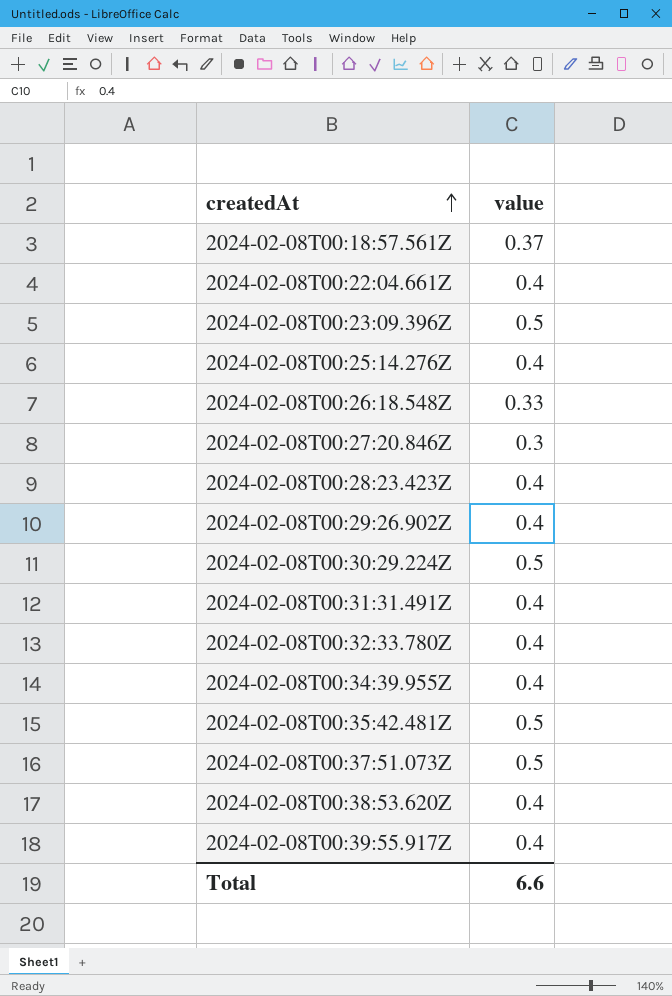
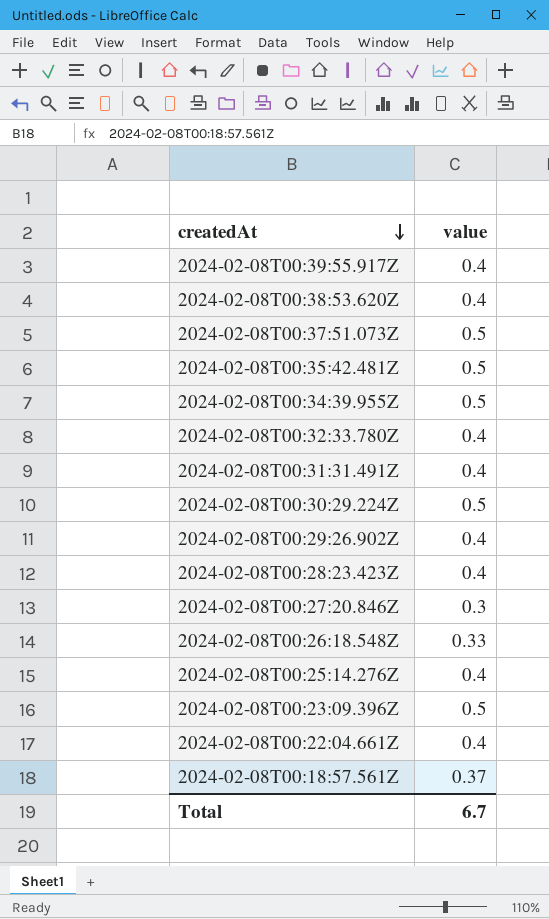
row order: createdAt ascending -> createdAt descending
2024-02-08T00:34:39.955Z | value: 0.4 -> 0.5
Total | value: 6.6 -> 6.7

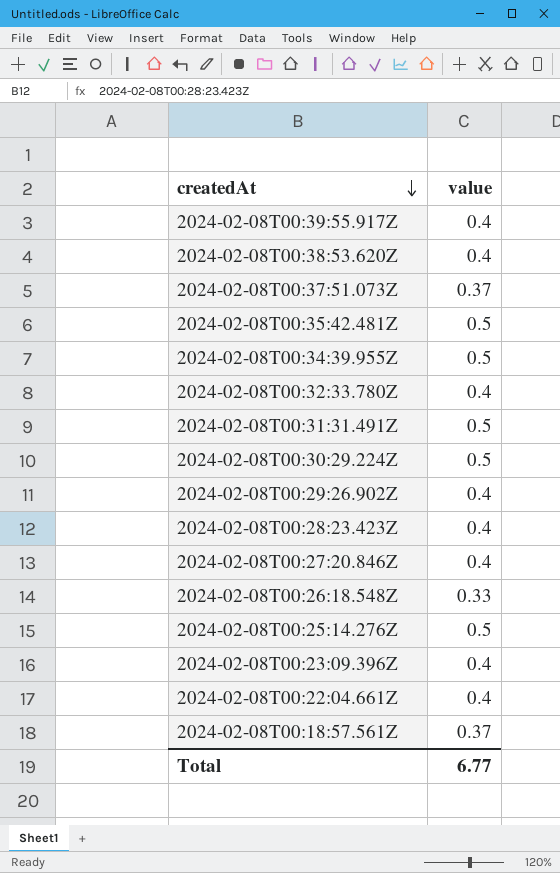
2024-02-08T00:37:51.073Z | value: 0.5 -> 0.37
2024-02-08T00:31:31.491Z | value: 0.4 -> 0.5
2024-02-08T00:27:20.846Z | value: 0.3 -> 0.4
2024-02-08T00:25:14.276Z | value: 0.4 -> 0.5
2024-02-08T00:23:09.396Z | value: 0.5 -> 0.4
Total | value: 6.7 -> 6.77

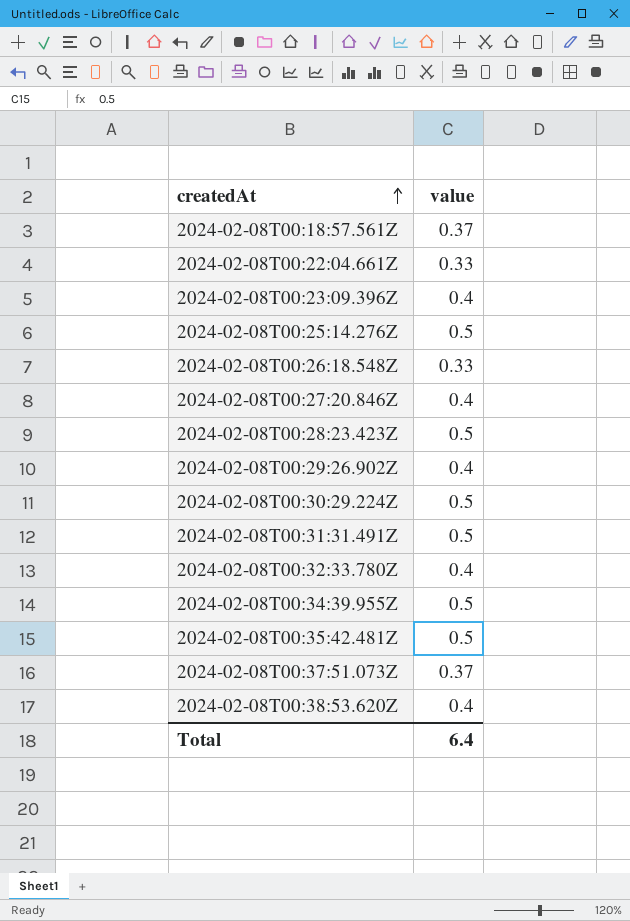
row order: createdAt descending -> createdAt ascending
row 2024-02-08T00:39:55.917Z: 0.4 -> none
2024-02-08T00:22:04.661Z | value: 0.4 -> 0.33
2024-02-08T00:28:23.423Z | value: 0.4 -> 0.5
Total | value: 6.77 -> 6.4

